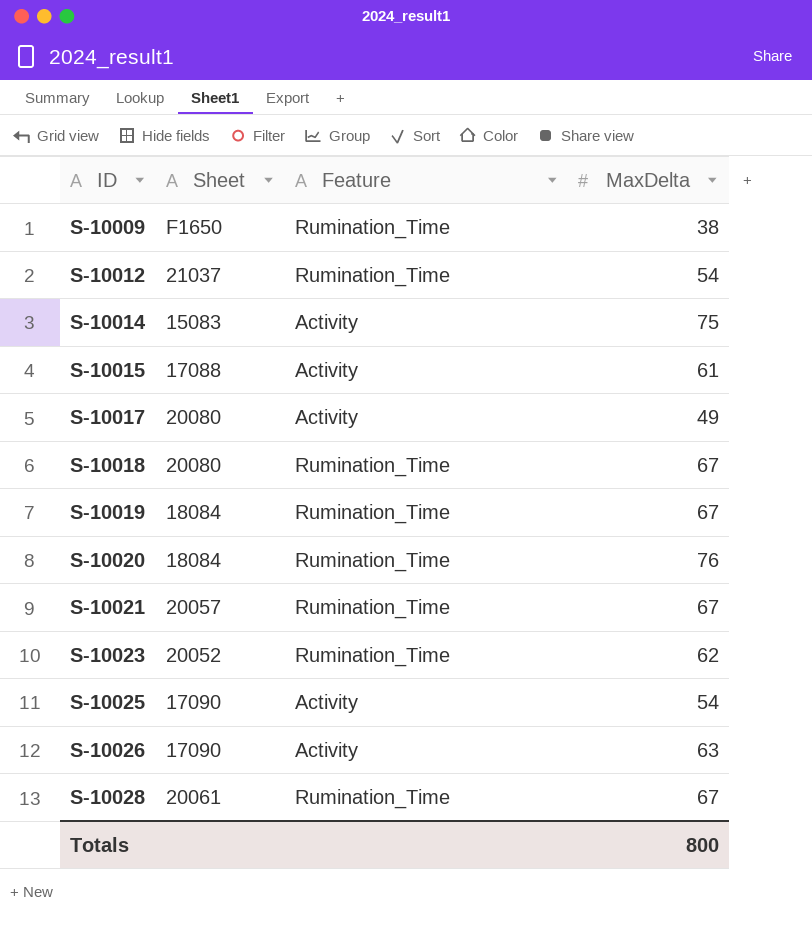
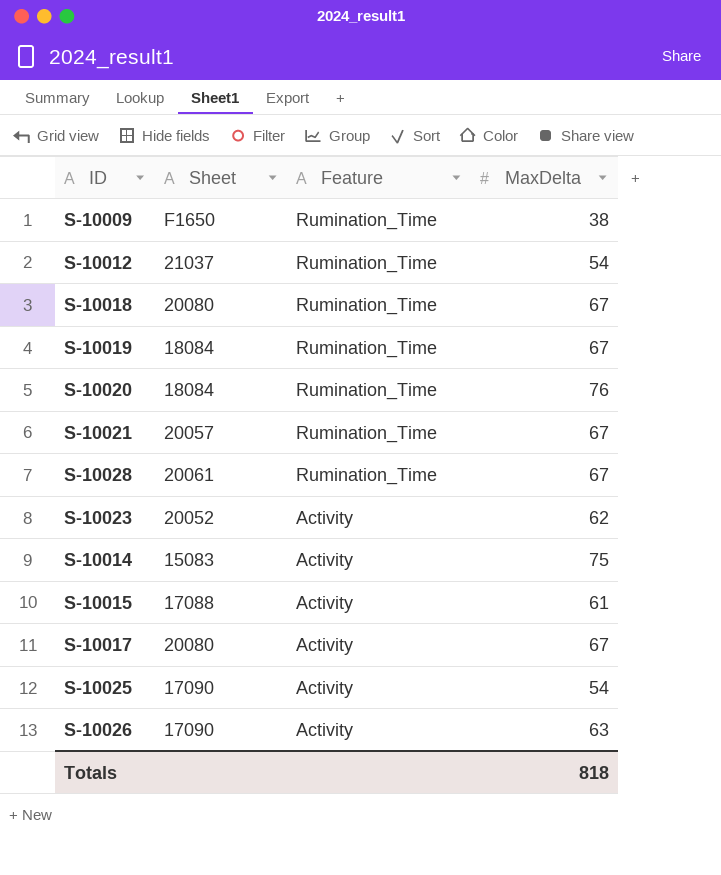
row order: ID ascending -> Feature descending
S-10023 | Feature: Rumination_Time -> Activity
S-10017 | MaxDelta: 49 -> 67
Totals | MaxDelta: 800 -> 818

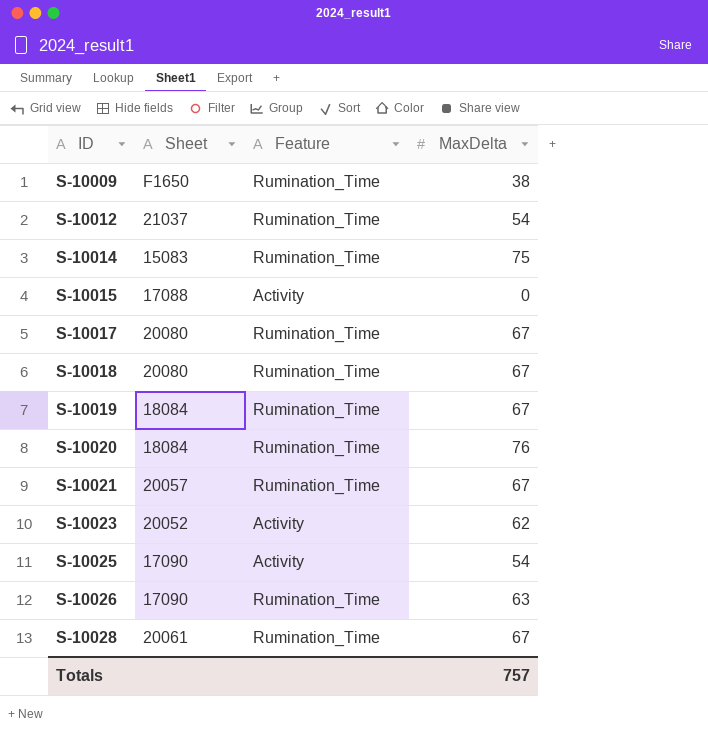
row order: Feature descending -> ID ascending
S-10014 | Feature: Activity -> Rumination_Time
S-10015 | MaxDelta: 61 -> 0
S-10017 | Feature: Activity -> Rumination_Time
S-10026 | Feature: Activity -> Rumination_Time
Totals | MaxDelta: 818 -> 757

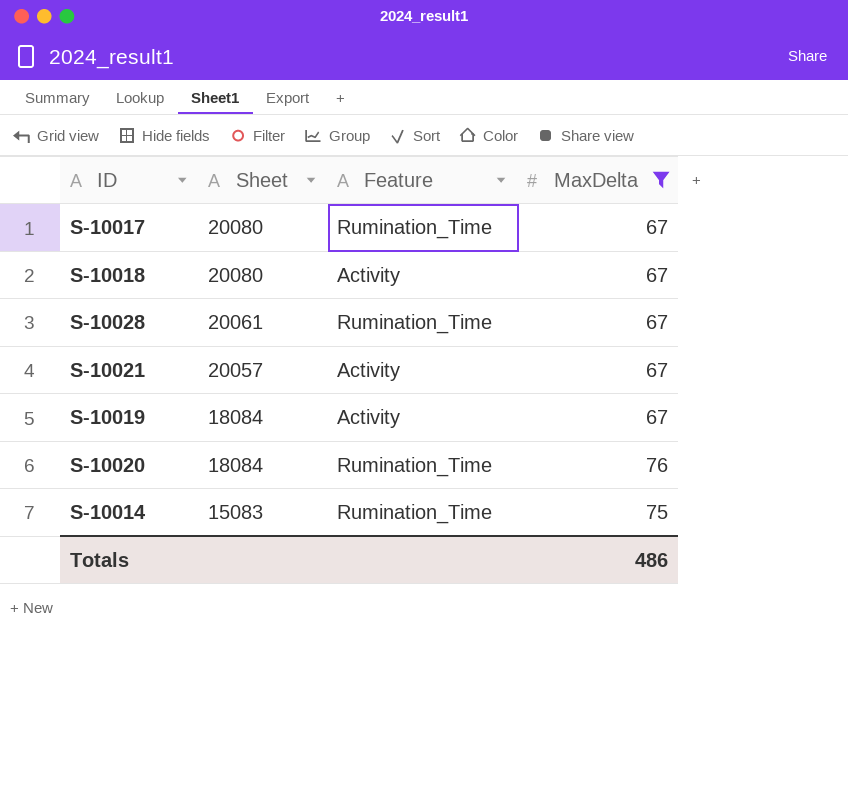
filter: none -> MaxDelta >= 67
row order: ID ascending -> Sheet descending
S-10018 | Feature: Rumination_Time -> Activity
S-10021 | Feature: Rumination_Time -> Activity
S-10019 | Feature: Rumination_Time -> Activity
Totals | MaxDelta: 757 -> 486

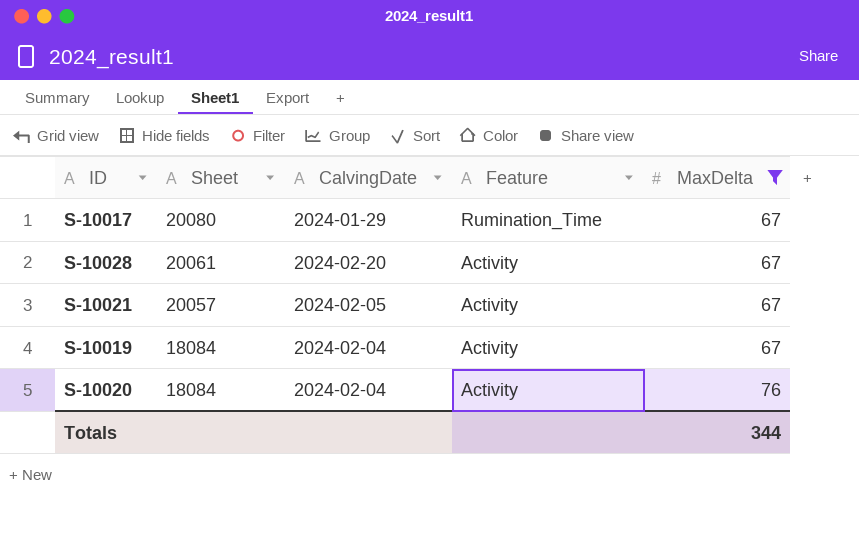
column CalvingDate | position: none -> 3
row S-10018: 20080 | Activity | 67 -> none
row S-10014: 15083 | Rumination_Time | 75 -> none
S-10028 | Feature: Rumination_Time -> Activity
S-10020 | Feature: Rumination_Time -> Activity
Totals | MaxDelta: 486 -> 344

